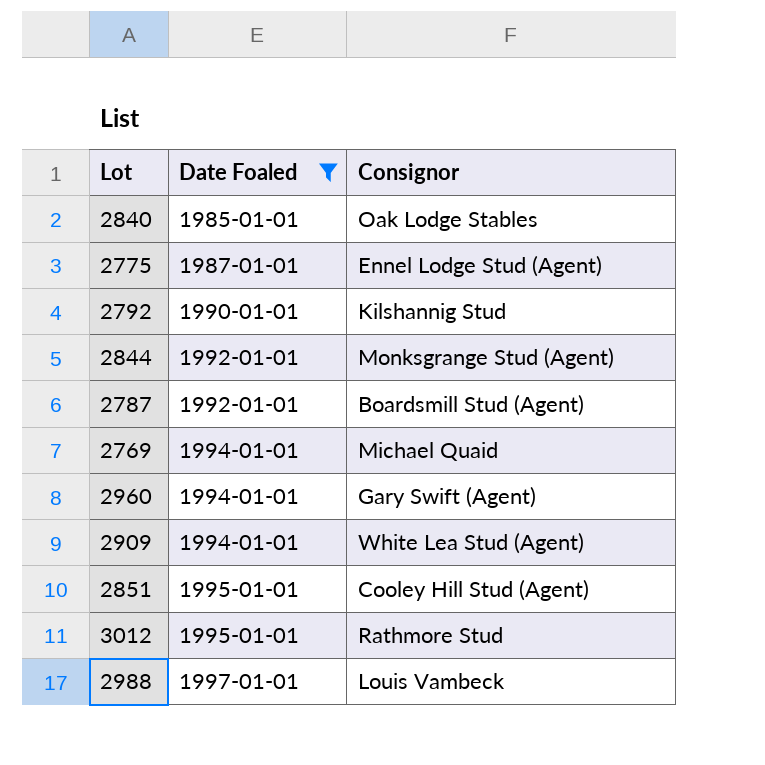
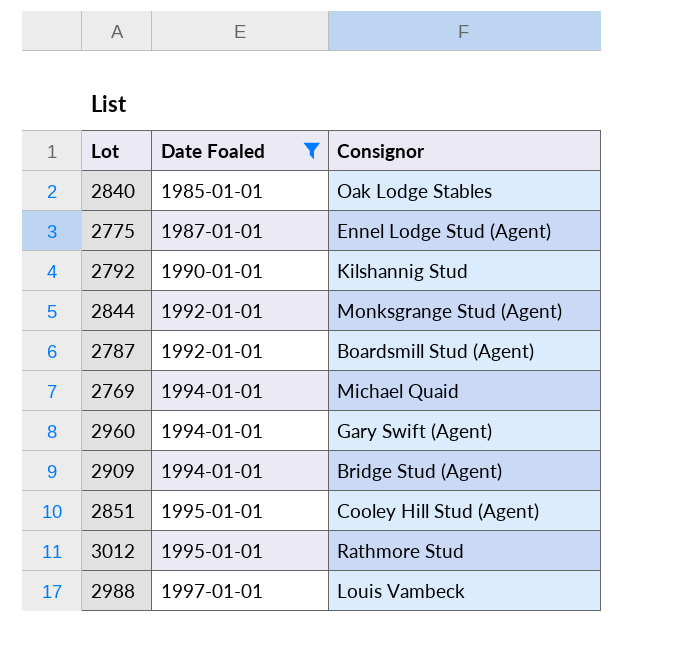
2909 | Consignor: White Lea Stud (Agent) -> Bridge Stud (Agent)

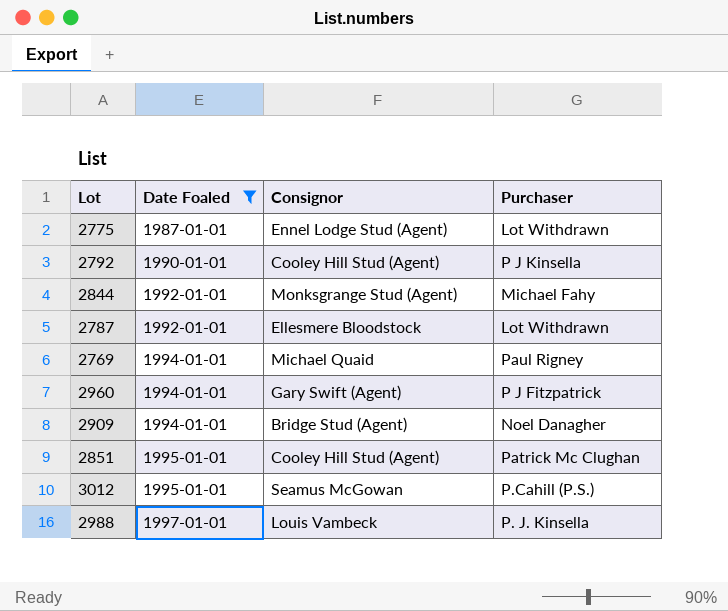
column Purchaser | position: none -> 4
row 2840: 1985-01-01 | Oak Lodge Stables -> none
2792 | Consignor: Kilshannig Stud -> Cooley Hill Stud (Agent)
2787 | Consignor: Boardsmill Stud (Agent) -> Ellesmere Bloodstock
3012 | Consignor: Rathmore Stud -> Seamus McGowan

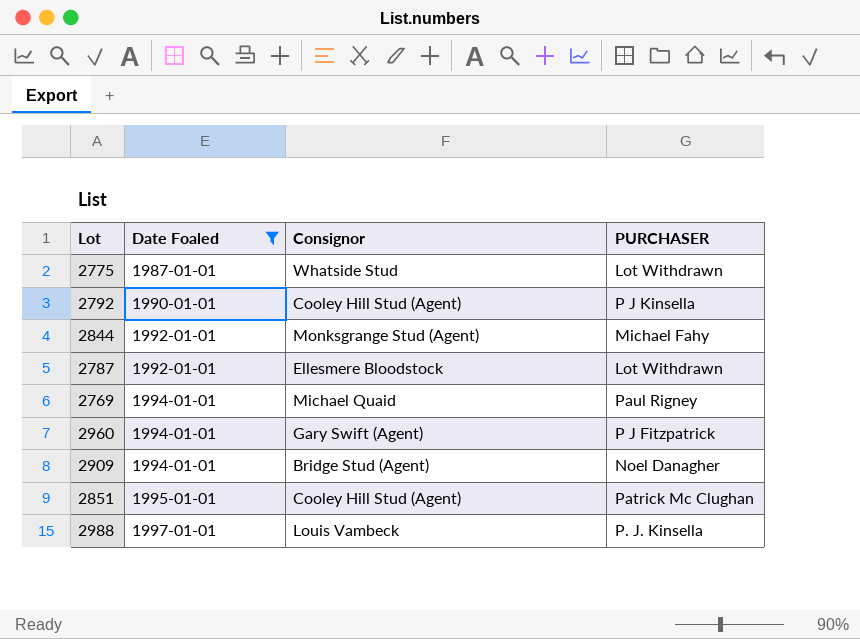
column name: Purchaser -> PURCHASER
row 3012: 1995-01-01 | Seamus McGowan | P.Cahill (P.S.) -> none
2775 | Consignor: Ennel Lodge Stud (Agent) -> Whatside Stud

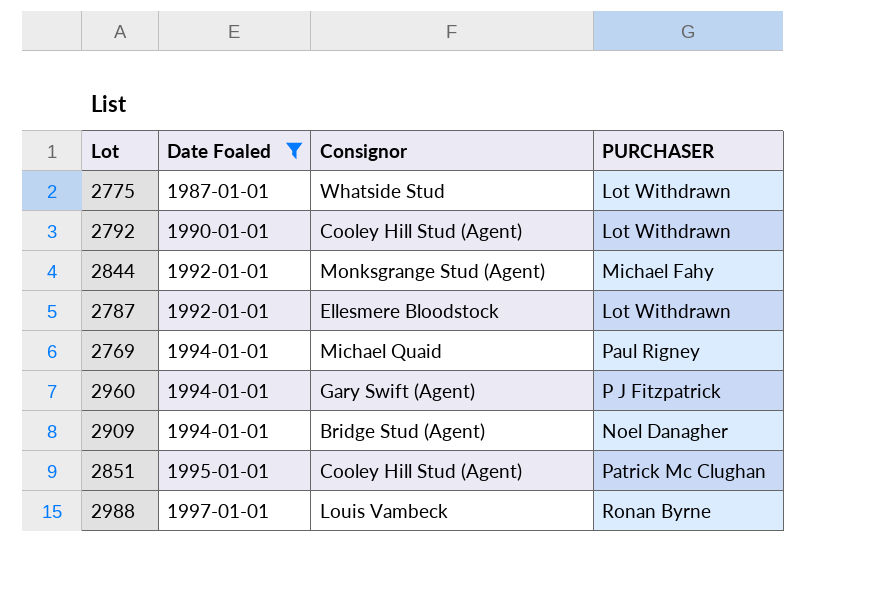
2792 | PURCHASER: P J Kinsella -> Lot Withdrawn
2988 | PURCHASER: P. J. Kinsella -> Ronan Byrne

